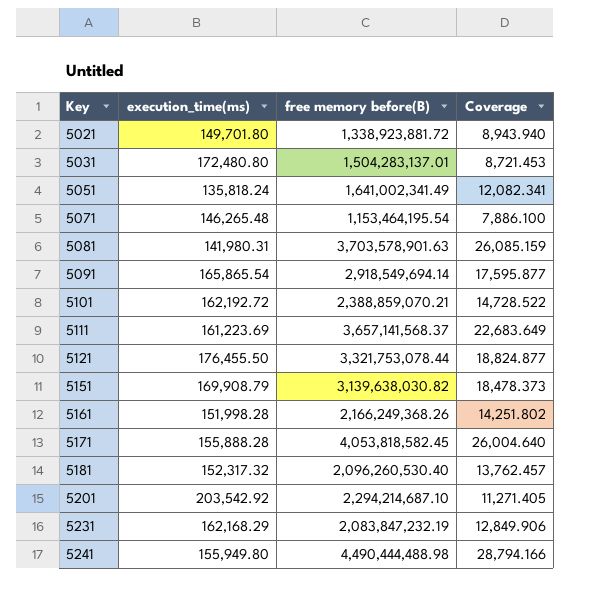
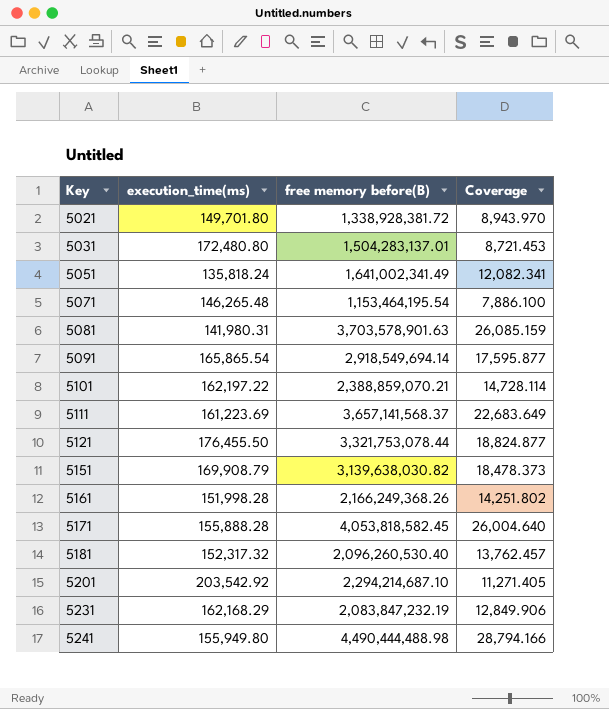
5021 | free memory before(B): 1,338,923,881.72 -> 1,338,928,381.72
5021 | Coverage: 8,943.940 -> 8,943.970
5101 | execution_time(ms): 162,192.72 -> 162,197.22
5101 | Coverage: 14,728.522 -> 14,728.114

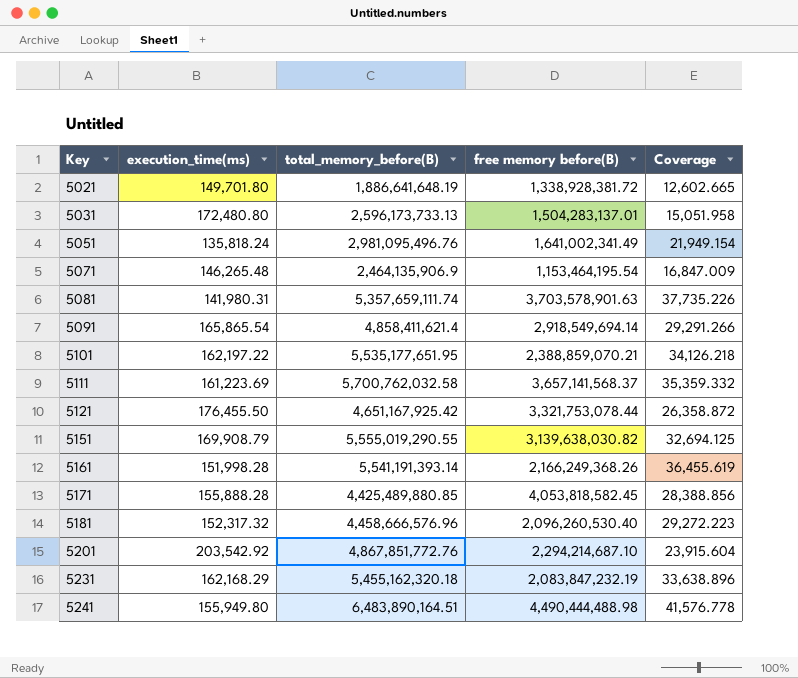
column total_memory_before(B) | position: none -> 3
column Coverage | formula: [free memory before(B)] / [execution_time(ms)] -> [total_memory_before(B)] / [execution_time(ms)]

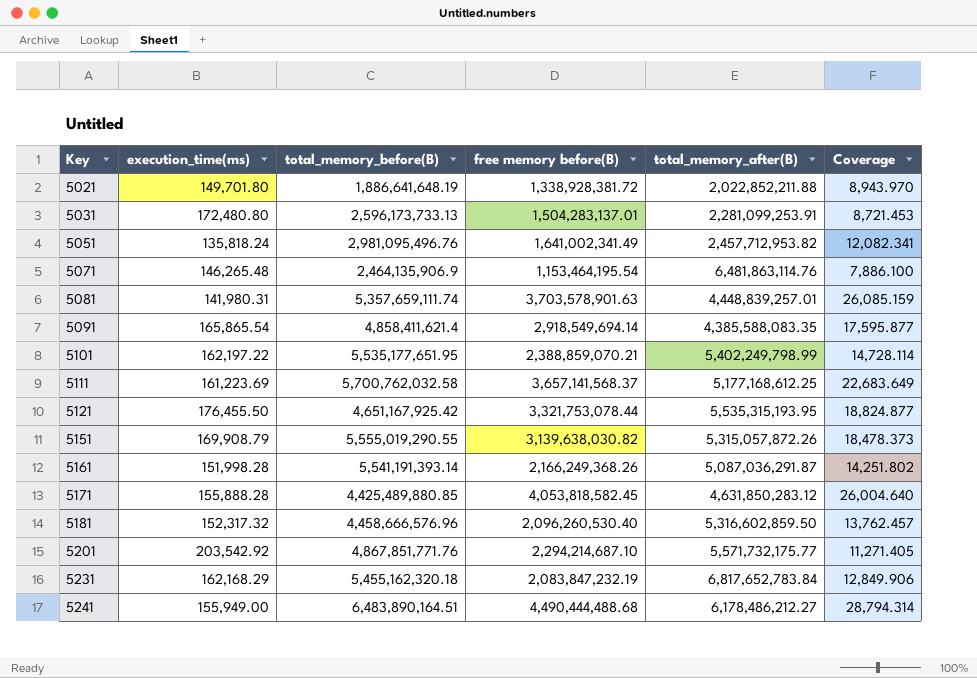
column total_memory_after(B) | position: none -> 5
column Coverage | formula: [total_memory_before(B)] / [execution_time(ms)] -> [free memory before(B)] / [execution_time(ms)]
5201 | total_memory_before(B): 4,867,851,772.76 -> 4,867,851,771.76
5241 | execution_time(ms): 155,949.80 -> 155,949.00
5241 | free memory before(B): 4,490,444,488.98 -> 4,490,444,488.68

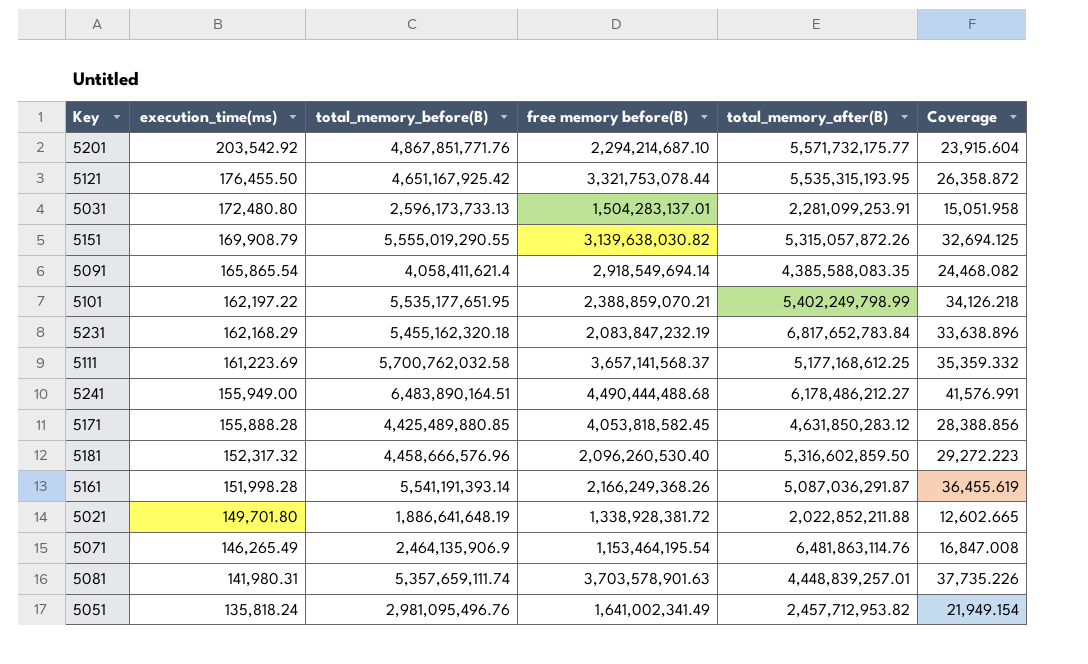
row order: Key ascending -> execution_time(ms) descending
column Coverage | formula: [free memory before(B)] / [execution_time(ms)] -> [total_memory_before(B)] / [execution_time(ms)]
5091 | total_memory_before(B): 4,858,411,621.4 -> 4,058,411,621.4
5071 | execution_time(ms): 146,265.48 -> 146,265.49

